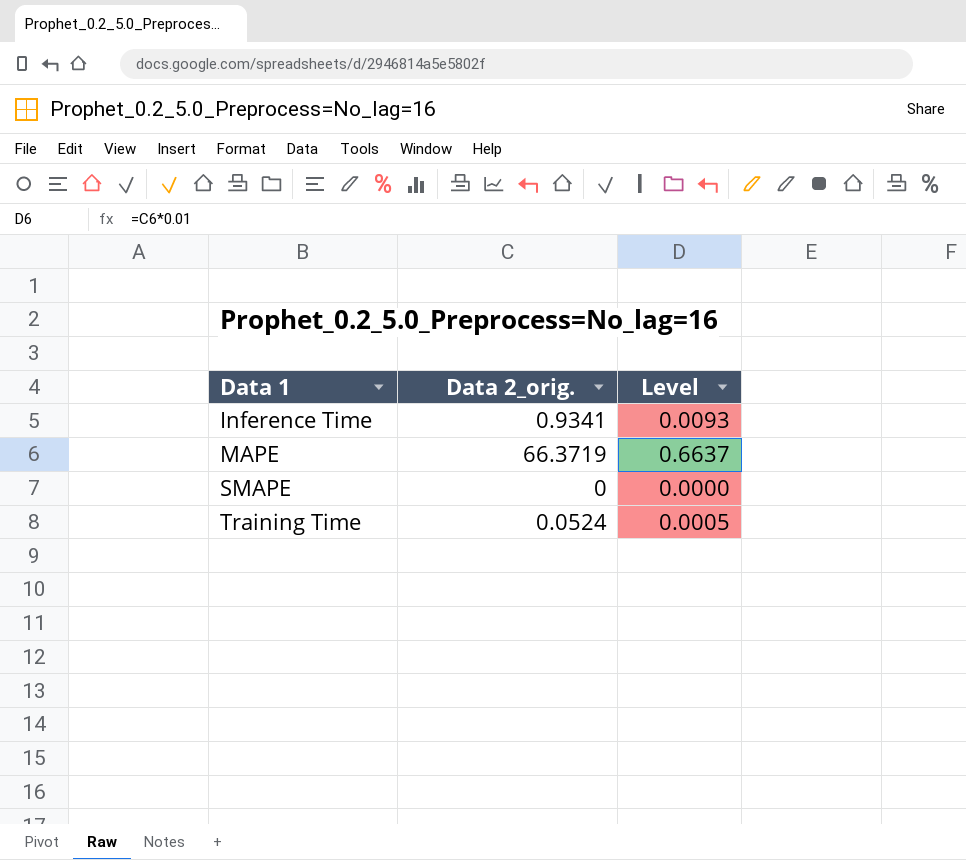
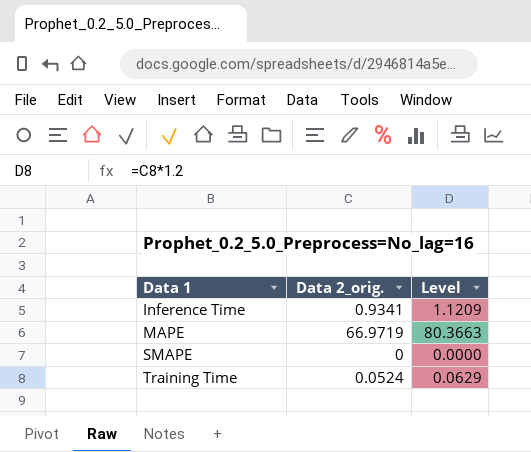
column Level | formula: [Data 2_orig.] * 0.01 -> [Data 2_orig.] * 1.2
MAPE | Data 2_orig.: 66.3719 -> 66.9719

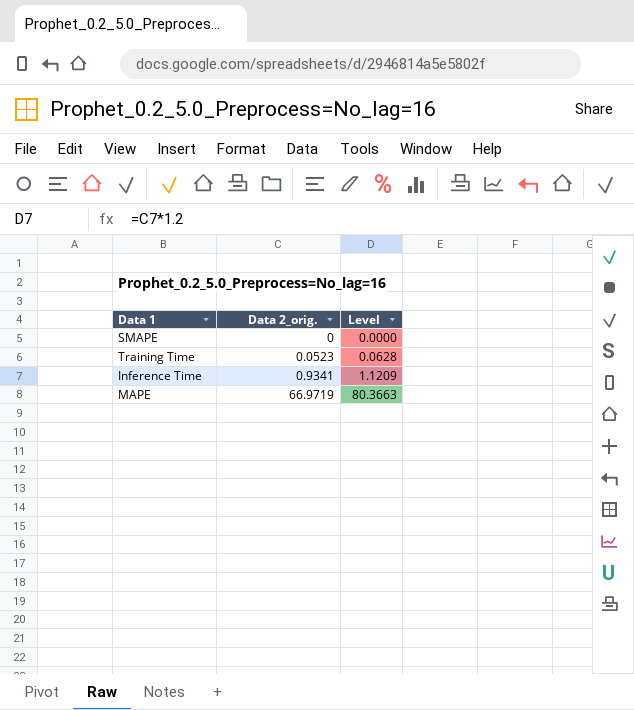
row order: Data 1 ascending -> Data 2_orig. ascending
Training Time | Data 2_orig.: 0.0524 -> 0.0523
Training Time | Level: 0.0629 -> 0.0628

